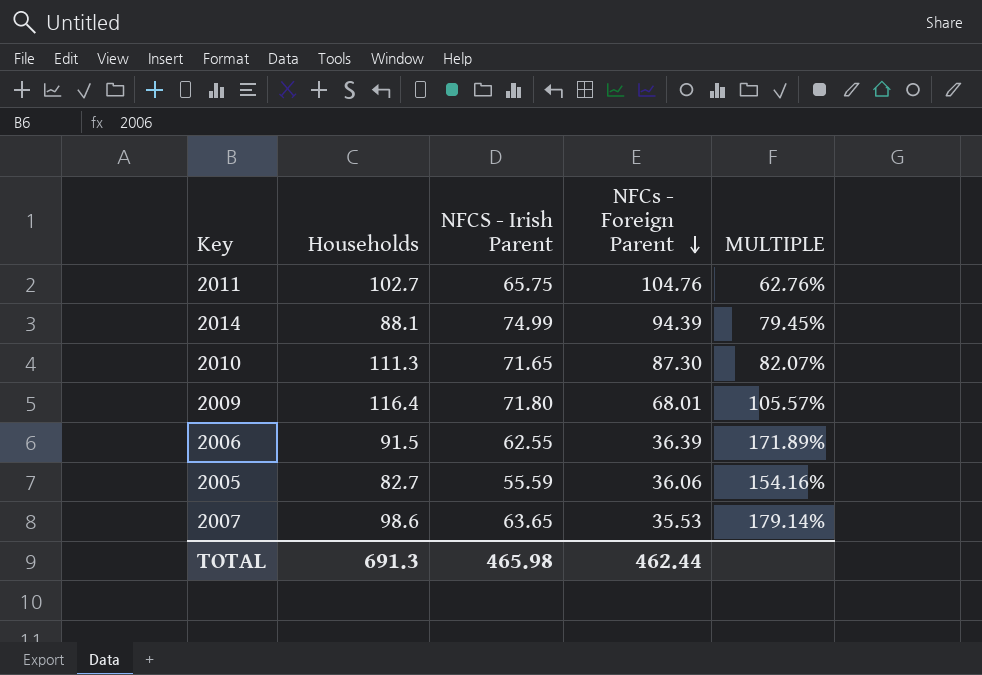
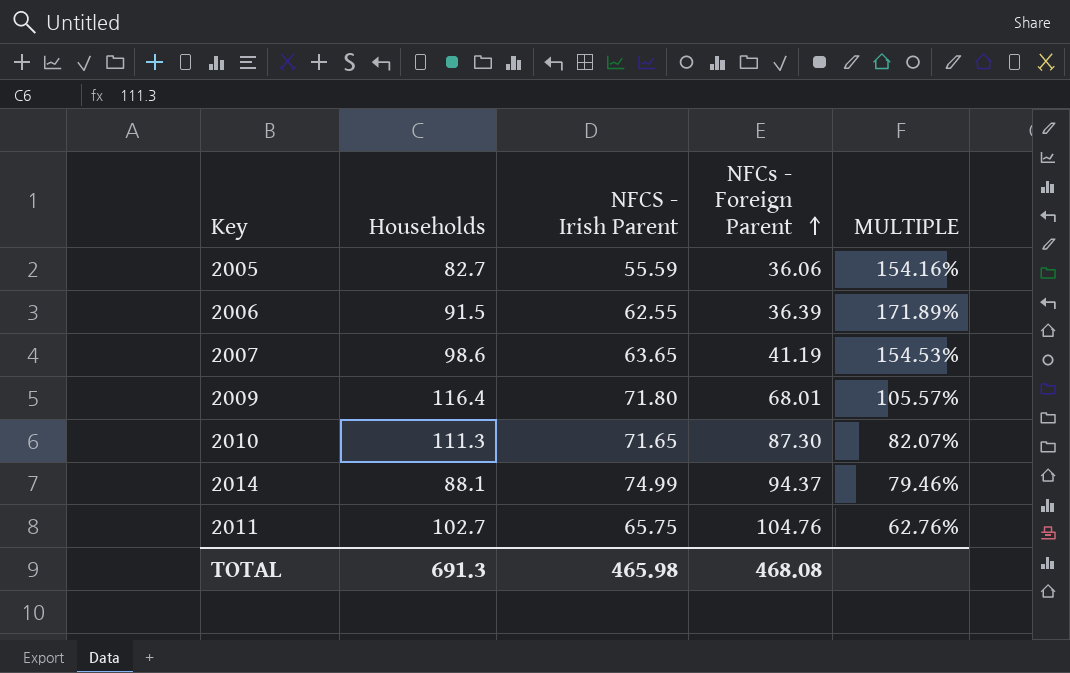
row order: NFCs - Foreign Parent descending -> NFCs - Foreign Parent ascending
2007 | NFCs - Foreign Parent: 35.53 -> 41.19
2007 | MULTIPLE: 179.14% -> 154.53%
2014 | NFCs - Foreign Parent: 94.39 -> 94.37
2014 | MULTIPLE: 79.45% -> 79.46%
TOTAL | NFCs - Foreign Parent: 462.44 -> 468.08

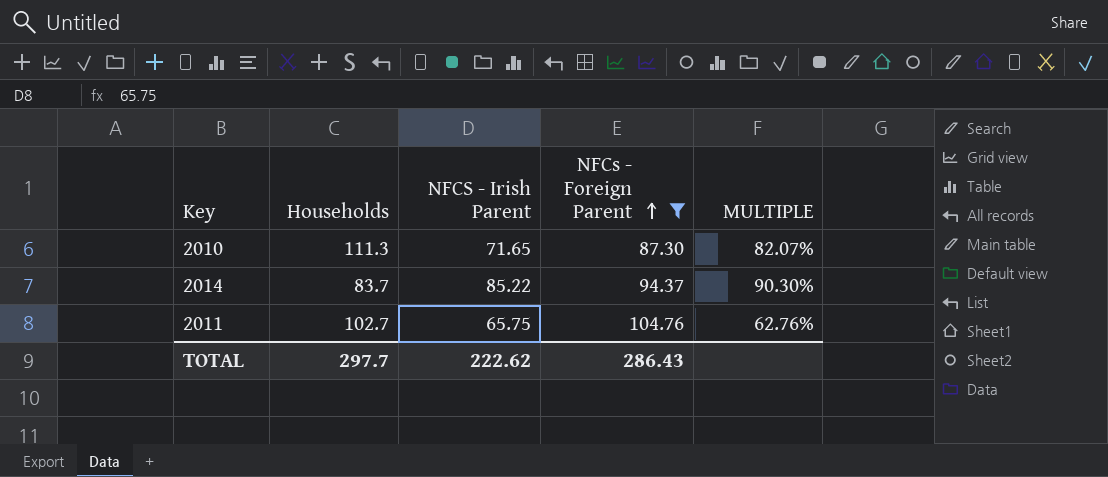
filter: none -> NFCs - Foreign Parent >= 87.30
2014 | Households: 88.1 -> 83.7
2014 | NFCS - Irish Parent: 74.99 -> 85.22
2014 | MULTIPLE: 79.46% -> 90.30%
TOTAL | Households: 691.3 -> 297.7
TOTAL | NFCS - Irish Parent: 465.98 -> 222.62
TOTAL | NFCs - Foreign Parent: 468.08 -> 286.43

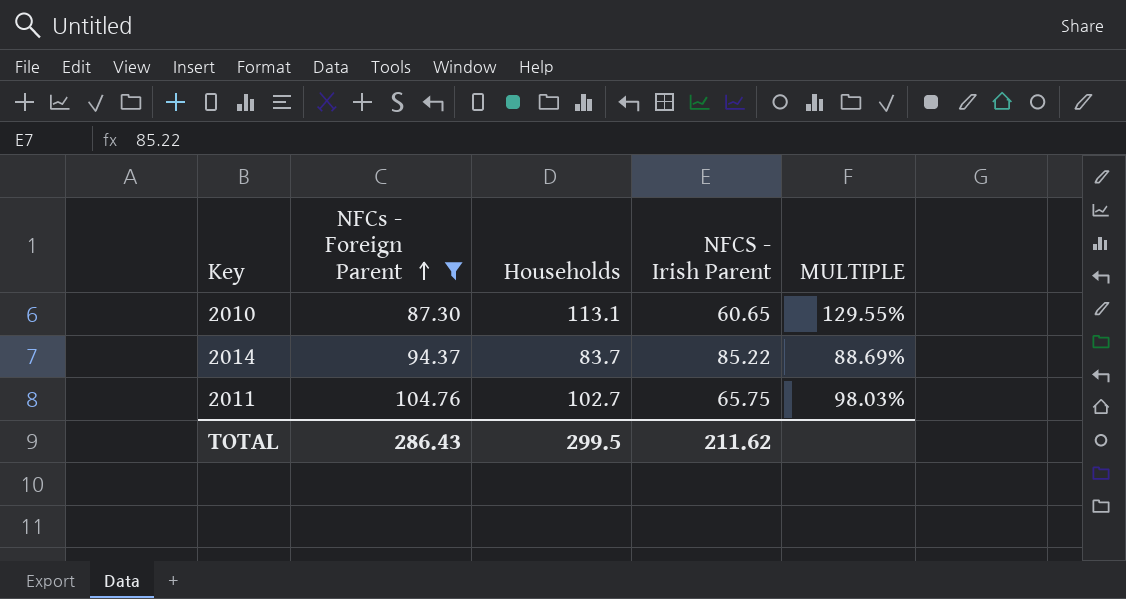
column NFCs - Foreign Parent | position: 4 -> 2
column MULTIPLE | formula: [NFCS - Irish Parent] / [NFCs - Foreign Parent] -> [Households] / [NFCs - Foreign Parent]
2010 | Households: 111.3 -> 113.1
2010 | NFCS - Irish Parent: 71.65 -> 60.65
TOTAL | Households: 297.7 -> 299.5
TOTAL | NFCS - Irish Parent: 222.62 -> 211.62

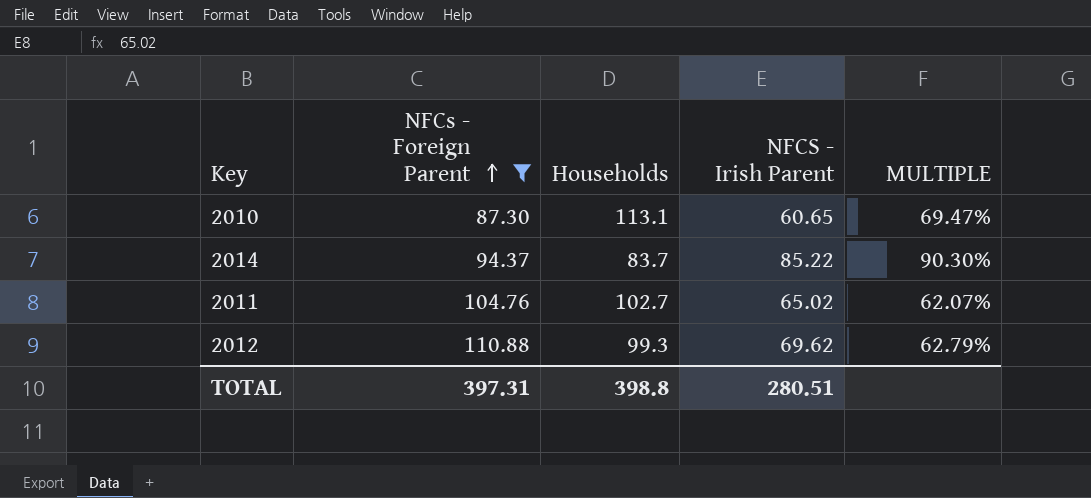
column MULTIPLE | formula: [Households] / [NFCs - Foreign Parent] -> [NFCS - Irish Parent] / [NFCs - Foreign Parent]
2011 | NFCS - Irish Parent: 65.75 -> 65.02
row 2012: none -> 110.88 | 99.3 | 69.62 | 62.79%
TOTAL | NFCs - Foreign Parent: 286.43 -> 397.31
TOTAL | Households: 299.5 -> 398.8
TOTAL | NFCS - Irish Parent: 211.62 -> 280.51

